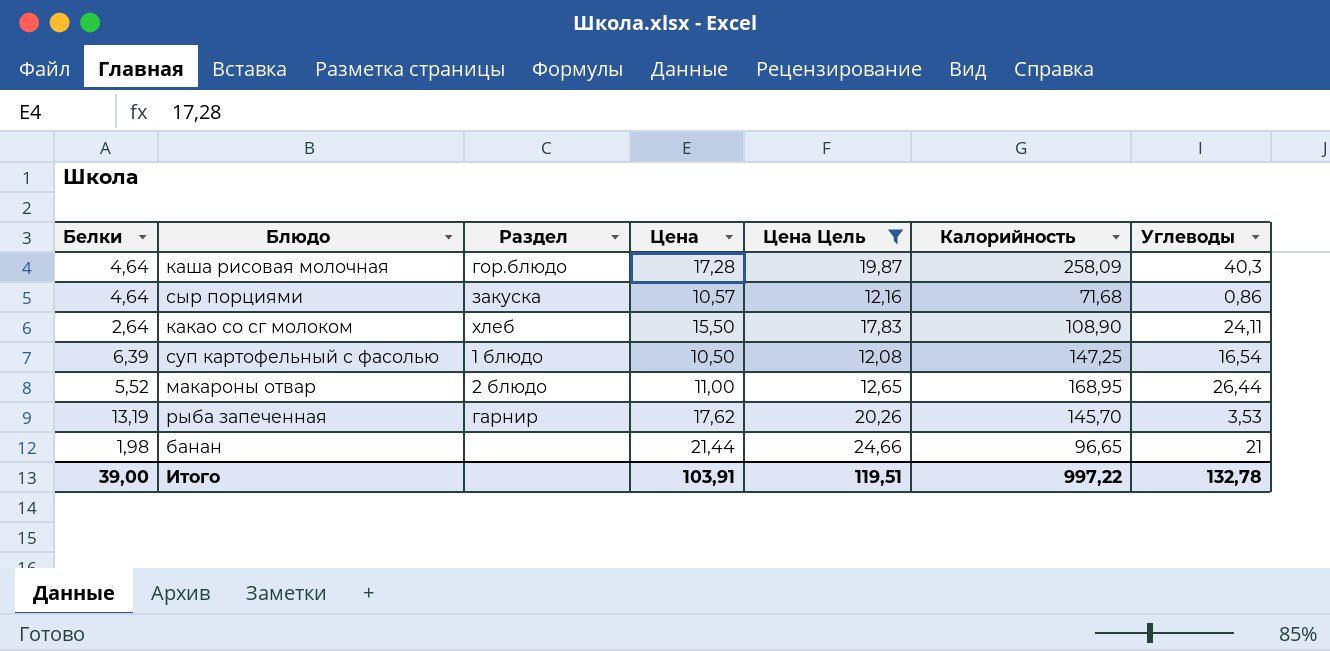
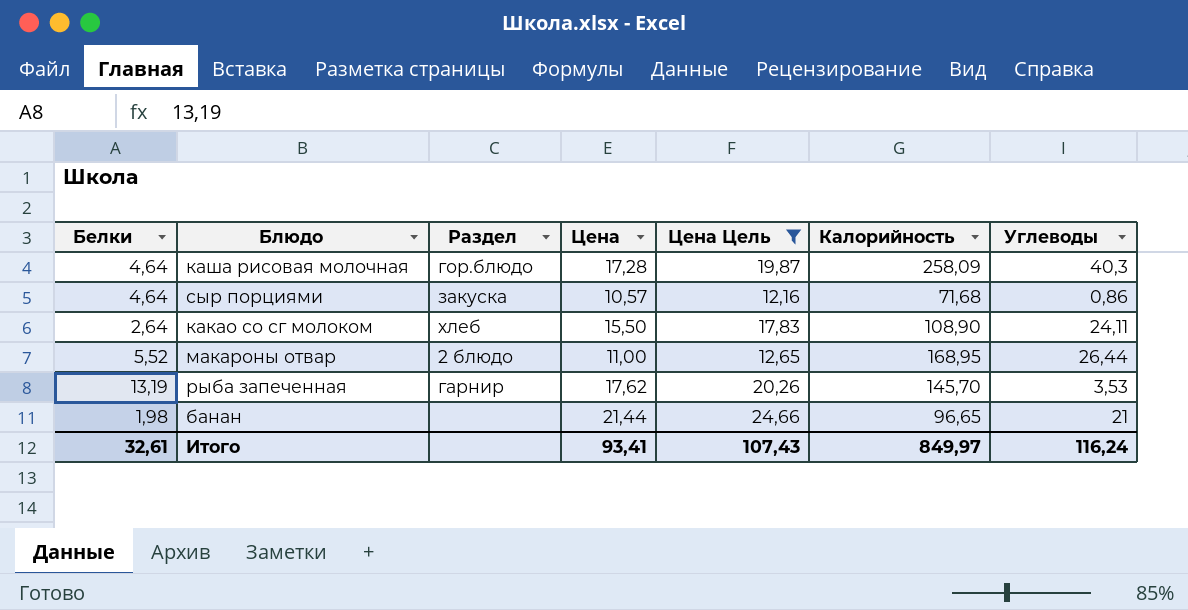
row суп картофельный с фасолью: 6,39 | 1 блюдо | 10,50 | 12,08 | 147,25 | 16,54 -> none
Итого | Белки: 39,00 -> 32,61
Итого | Цена: 103,91 -> 93,41
Итого | Цена Цель: 119,51 -> 107,43
Итого | Калорийность: 997,22 -> 849,97
Итого | Углеводы: 132,78 -> 116,24

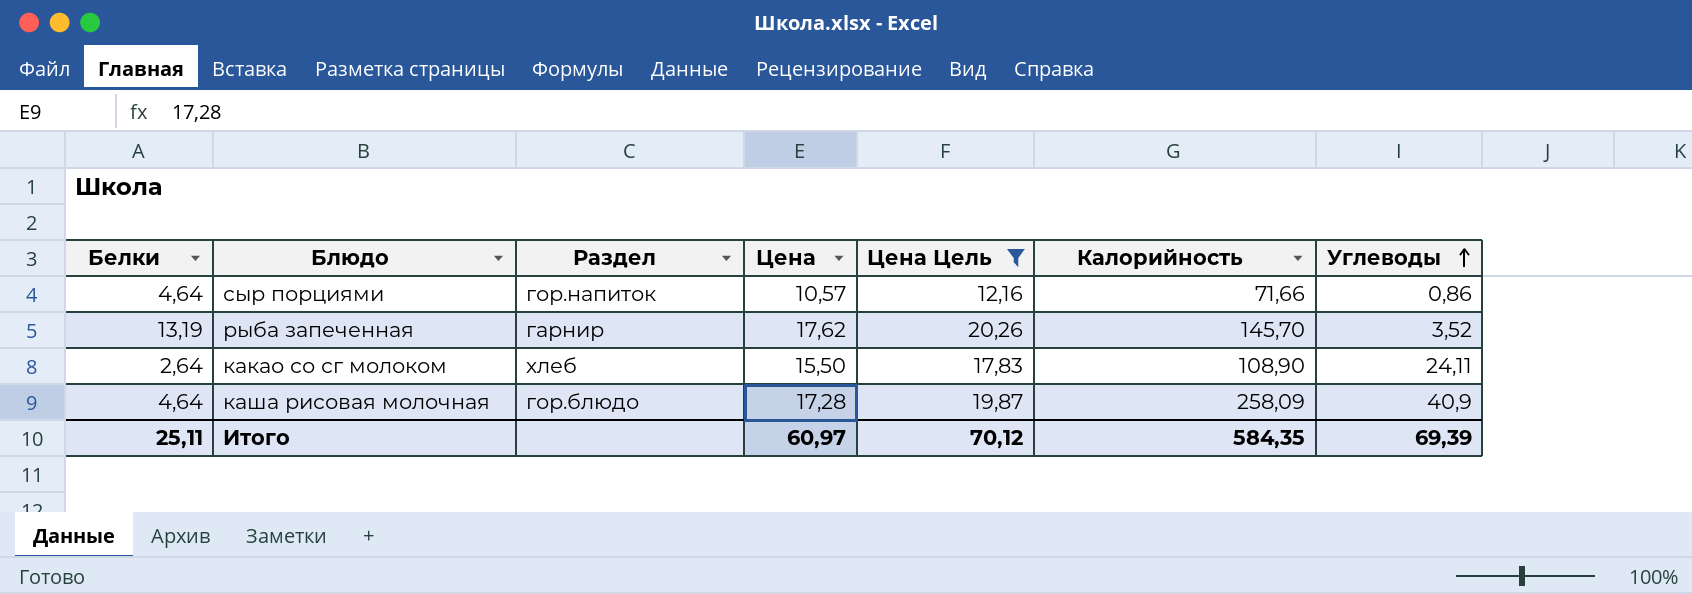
row order: none -> Углеводы ascending
row макароны отвар: 5,52 | 2 блюдо | 11,00 | 12,65 | 168,95 | 26,44 -> none
row банан: 1,98 | none | 21,44 | 24,66 | 96,65 | 21 -> none
сыр порциями | Раздел: закуска -> гор.напиток
сыр порциями | Калорийность: 71,68 -> 71,66
рыба запеченная | Углеводы: 3,53 -> 3,52
каша рисовая молочная | Углеводы: 40,3 -> 40,9
Итого | Белки: 32,61 -> 25,11
Итого | Цена: 93,41 -> 60,97
Итого | Цена Цель: 107,43 -> 70,12
Итого | Калорийность: 849,97 -> 584,35
Итого | Углеводы: 116,24 -> 69,39

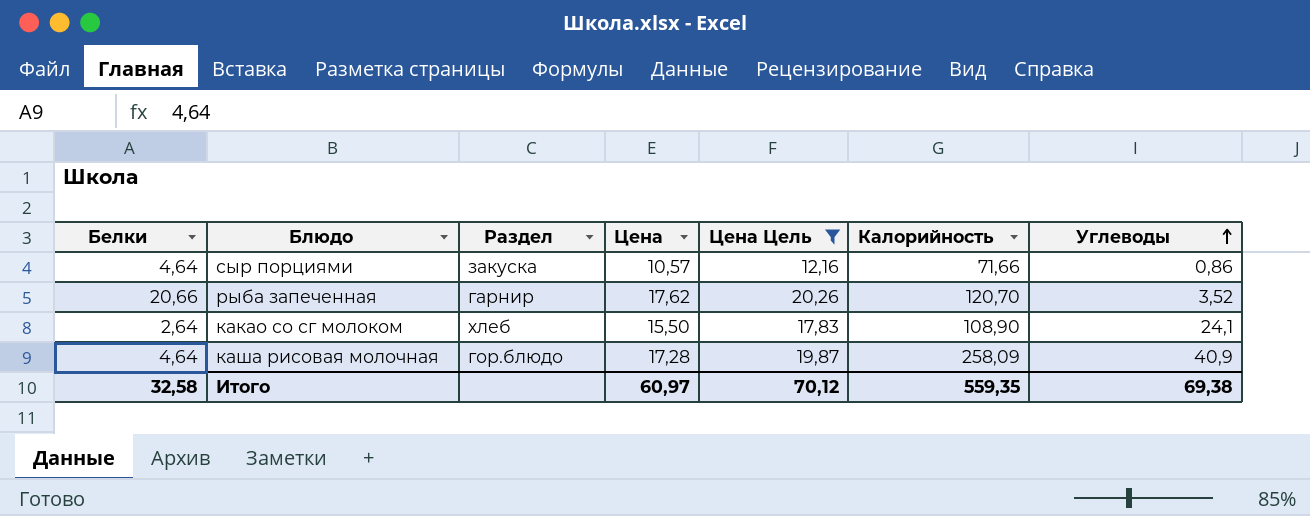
сыр порциями | Раздел: гор.напиток -> закуска
рыба запеченная | Белки: 13,19 -> 20,66
рыба запеченная | Калорийность: 145,70 -> 120,70
какао со сг молоком | Углеводы: 24,11 -> 24,1
Итого | Белки: 25,11 -> 32,58
Итого | Калорийность: 584,35 -> 559,35
Итого | Углеводы: 69,39 -> 69,38

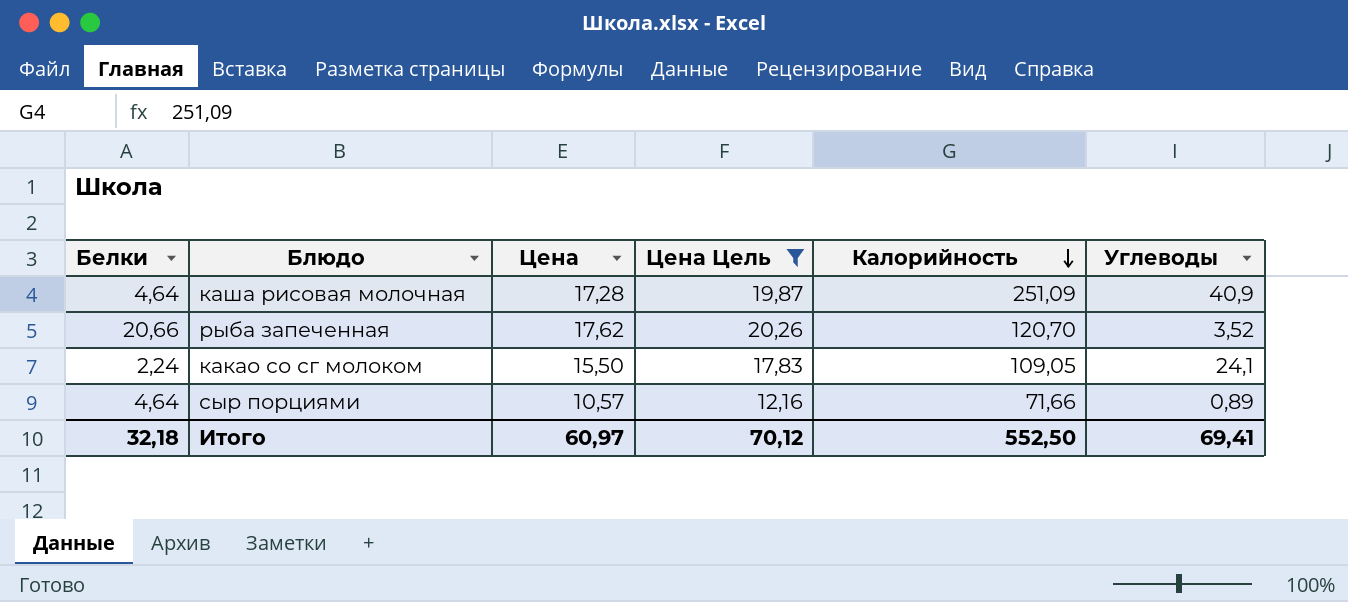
row order: Углеводы ascending -> Калорийность descending
column Раздел | position: 3 -> none
каша рисовая молочная | Калорийность: 258,09 -> 251,09
какао со сг молоком | Белки: 2,64 -> 2,24
какао со сг молоком | Калорийность: 108,90 -> 109,05
сыр порциями | Углеводы: 0,86 -> 0,89
Итого | Белки: 32,58 -> 32,18
Итого | Калорийность: 559,35 -> 552,50
Итого | Углеводы: 69,38 -> 69,41

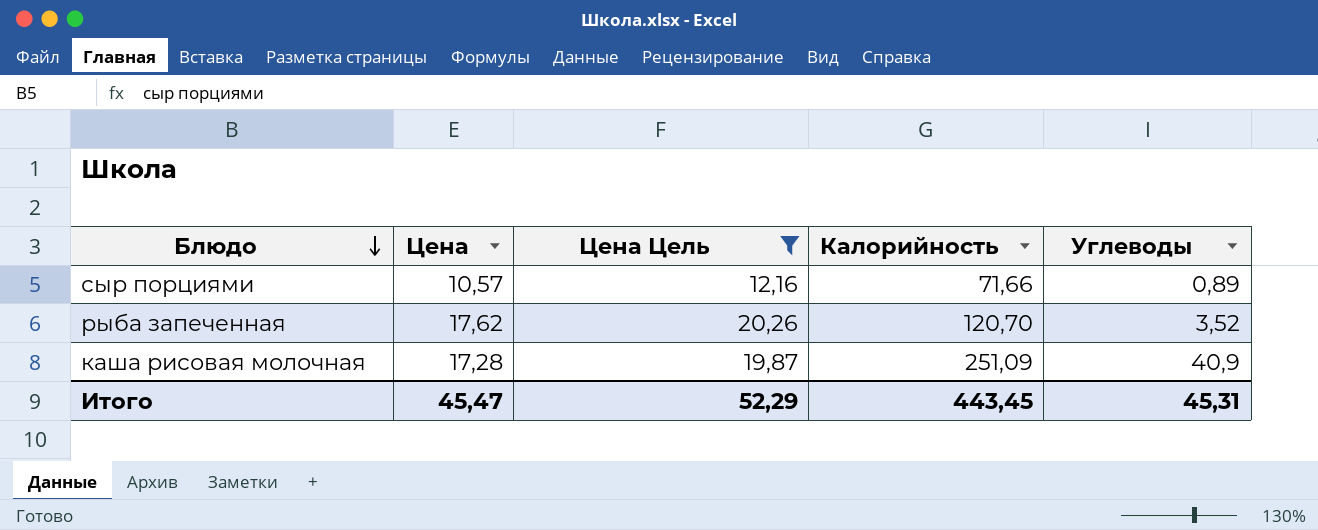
row order: Калорийность descending -> Блюдо descending
column Белки | position: 1 -> none
row какао со сг молоком: 2,24 | 15,50 | 17,83 | 109,05 | 24,1 -> none
Итого | Цена: 60,97 -> 45,47
Итого | Цена Цель: 70,12 -> 52,29
Итого | Калорийность: 552,50 -> 443,45
Итого | Углеводы: 69,41 -> 45,31

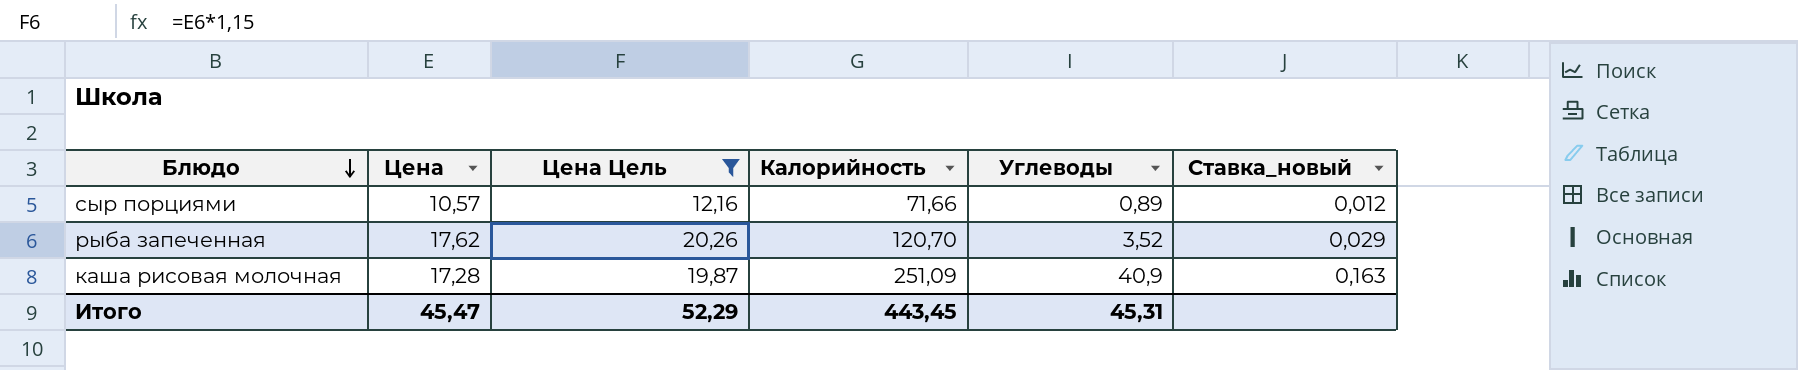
column Ставка_новый | formula: none -> [Углеводы] / [Калорийность]

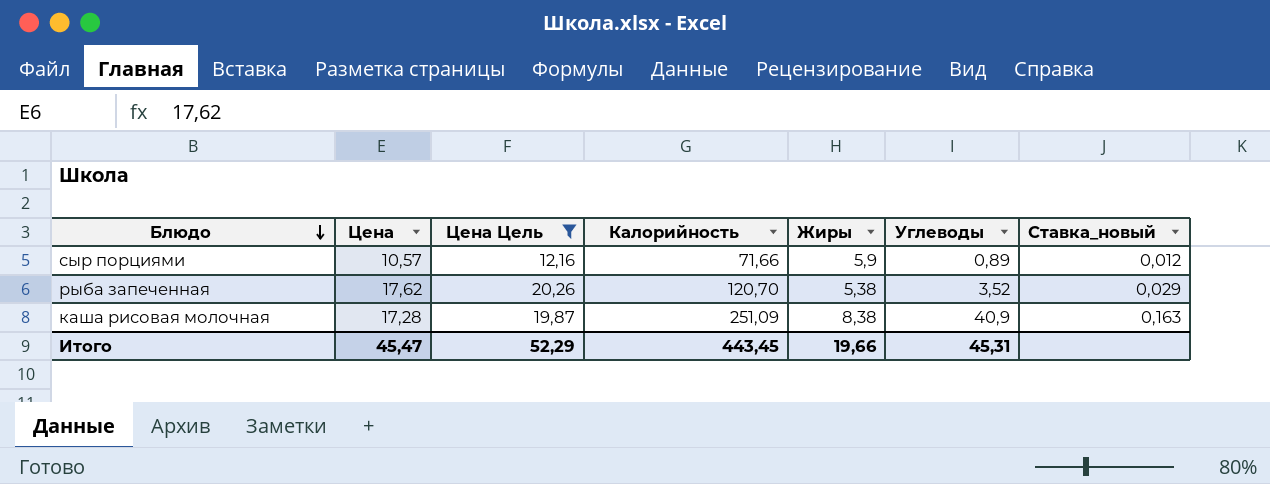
column Жиры | position: none -> 5

